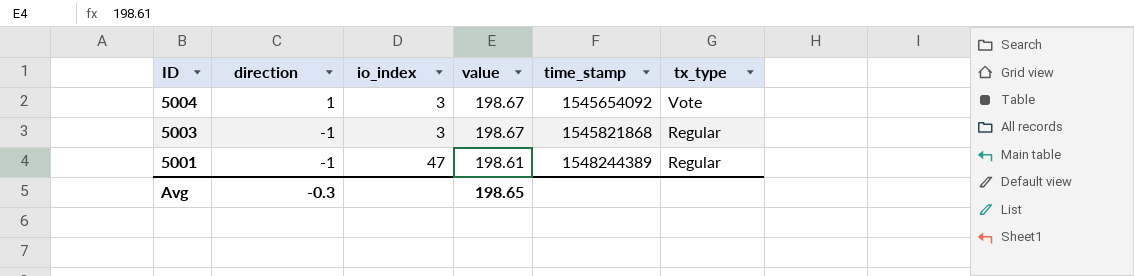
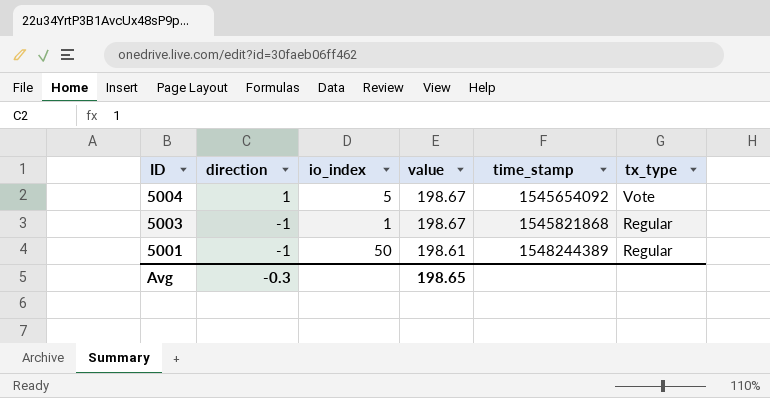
5004 | io_index: 3 -> 5
5003 | io_index: 3 -> 1
5001 | io_index: 47 -> 50

